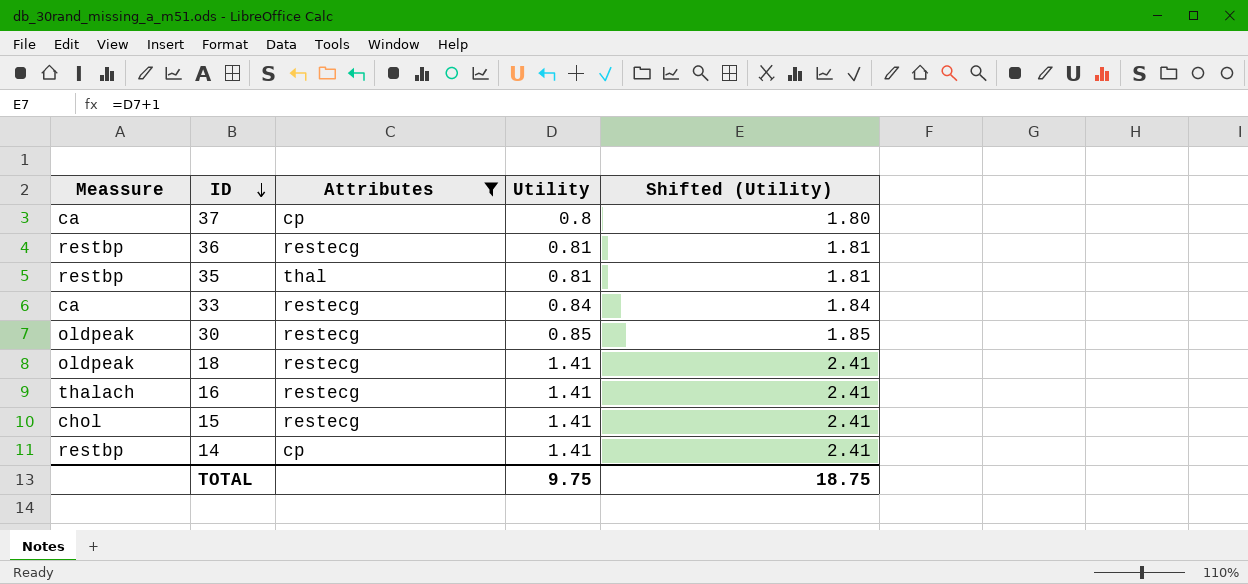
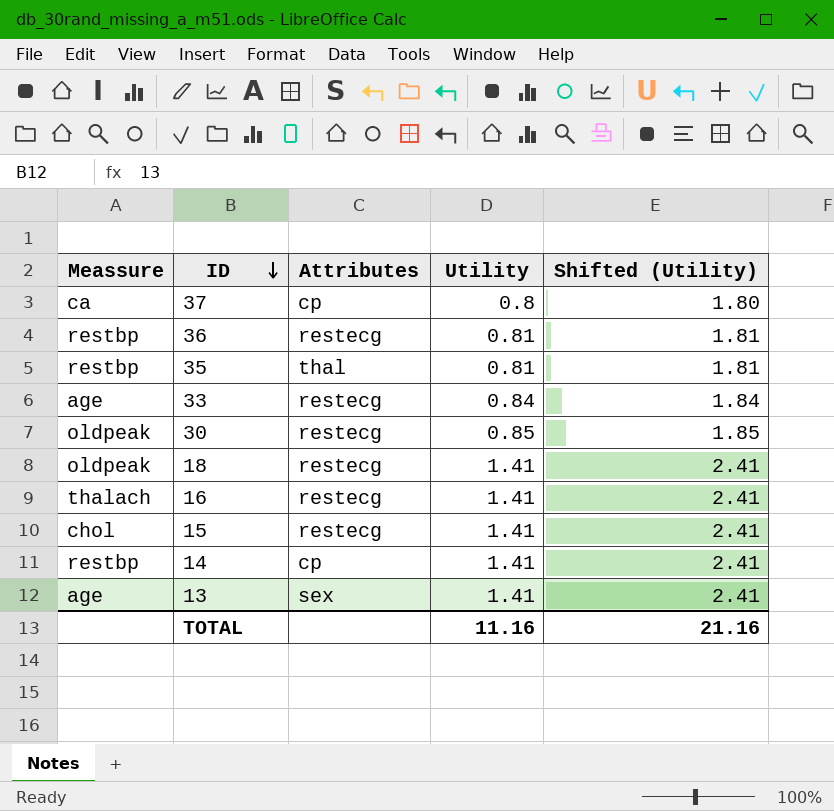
filter: Attributes != sex -> none
33 | Meassure: ca -> age
TOTAL | Utility: 9.75 -> 11.16
TOTAL | Shifted (Utility): 18.75 -> 21.16

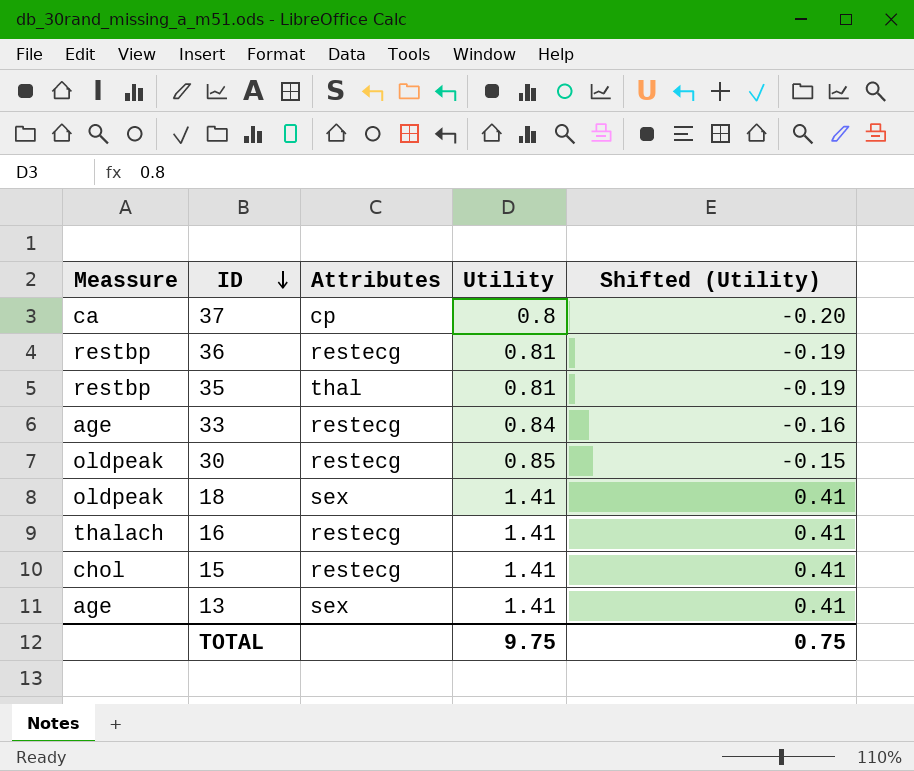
column Shifted (Utility) | formula: [Utility] + 1 -> [Utility] - 1
row 14: restbp | cp | 1.41 | 2.41 -> none
18 | Attributes: restecg -> sex
TOTAL | Utility: 11.16 -> 9.75
TOTAL | Shifted (Utility): 21.16 -> 0.75

